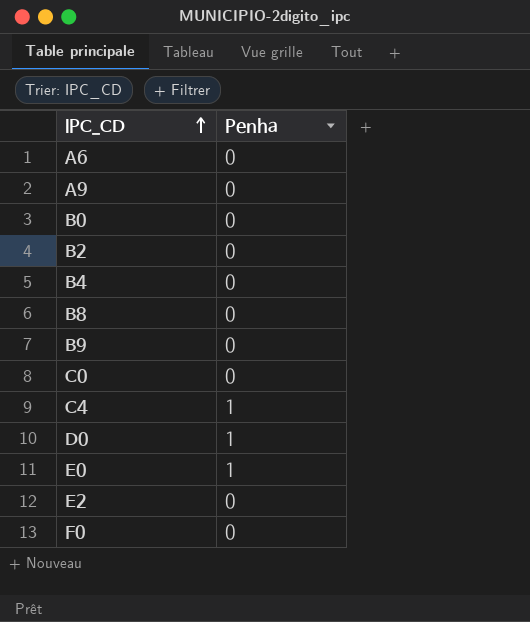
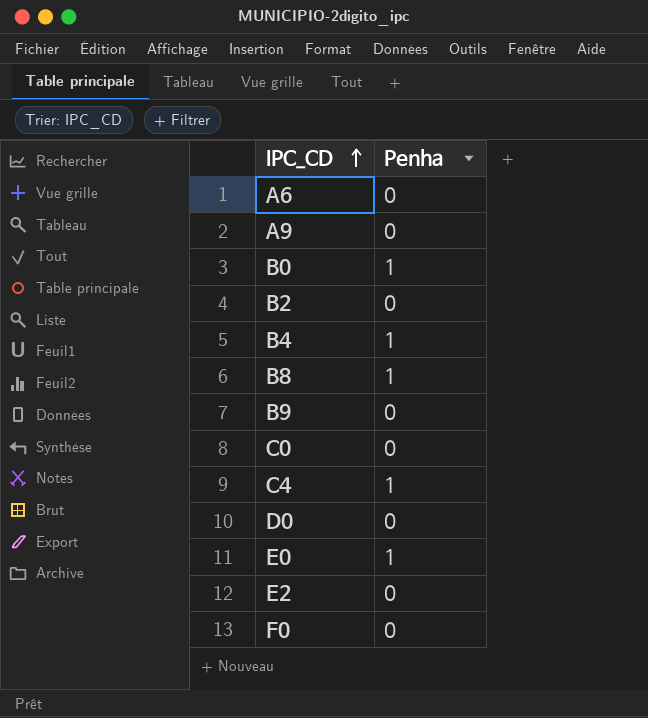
B0 | Penha: 0 -> 1
B4 | Penha: 0 -> 1
B8 | Penha: 0 -> 1
D0 | Penha: 1 -> 0

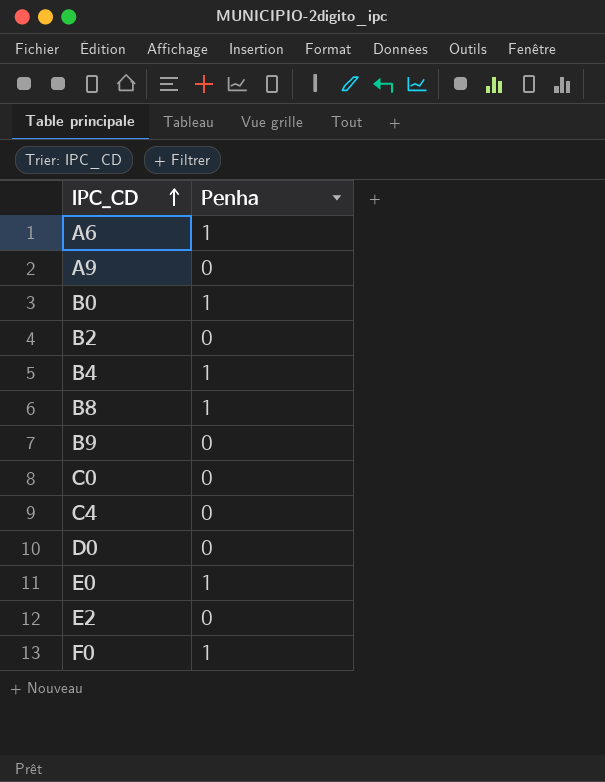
A6 | Penha: 0 -> 1
C4 | Penha: 1 -> 0
F0 | Penha: 0 -> 1

